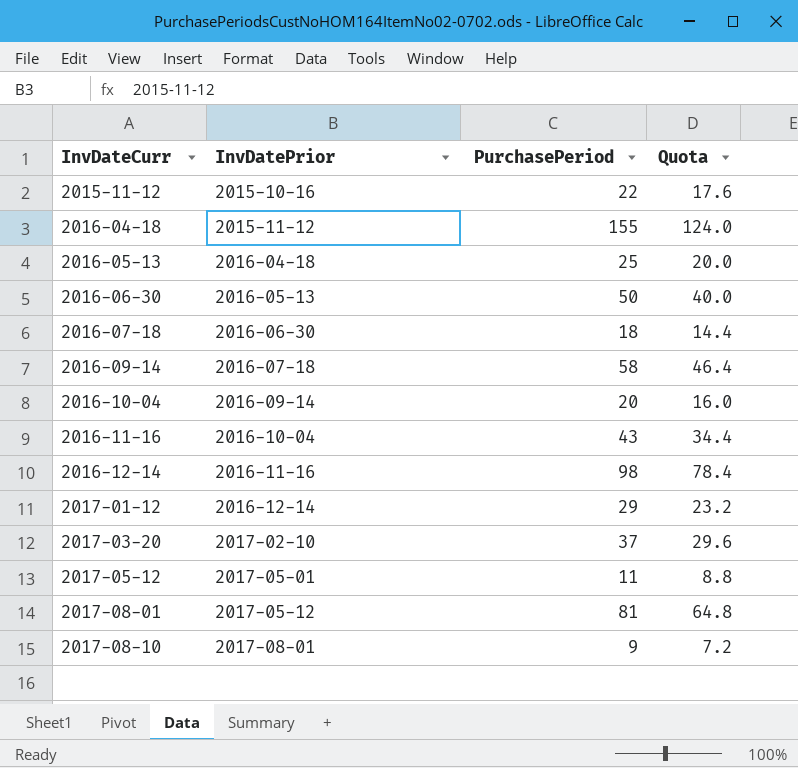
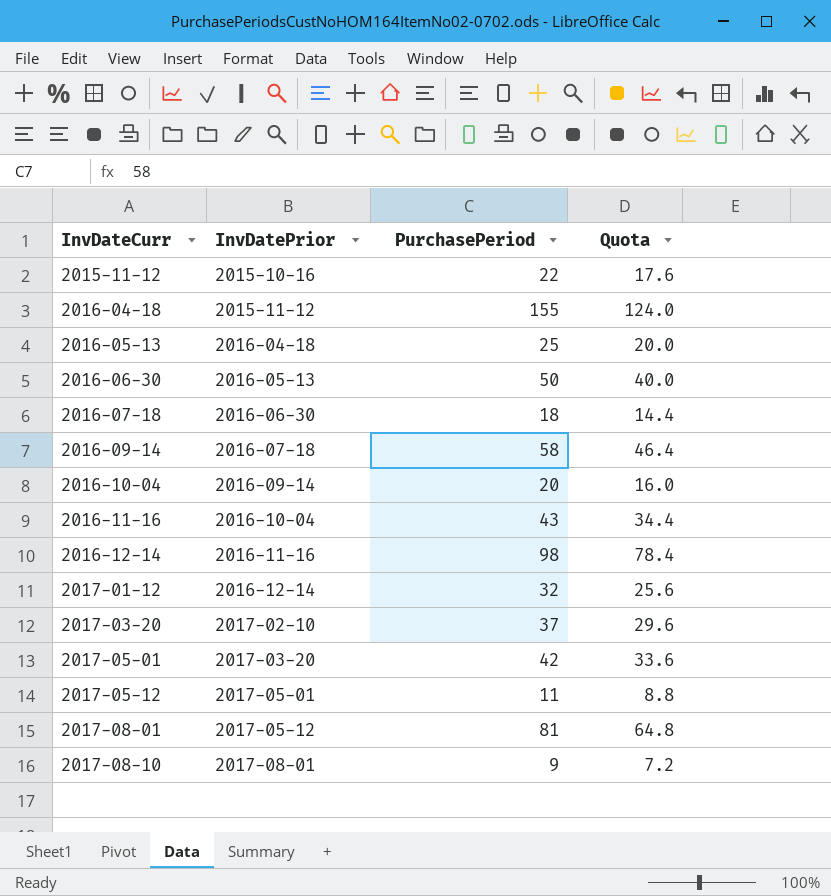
2017-01-12 | PurchasePeriod: 29 -> 32
2017-01-12 | Quota: 23.2 -> 25.6
row 2017-05-01: none -> 2017-03-20 | 42 | 33.6

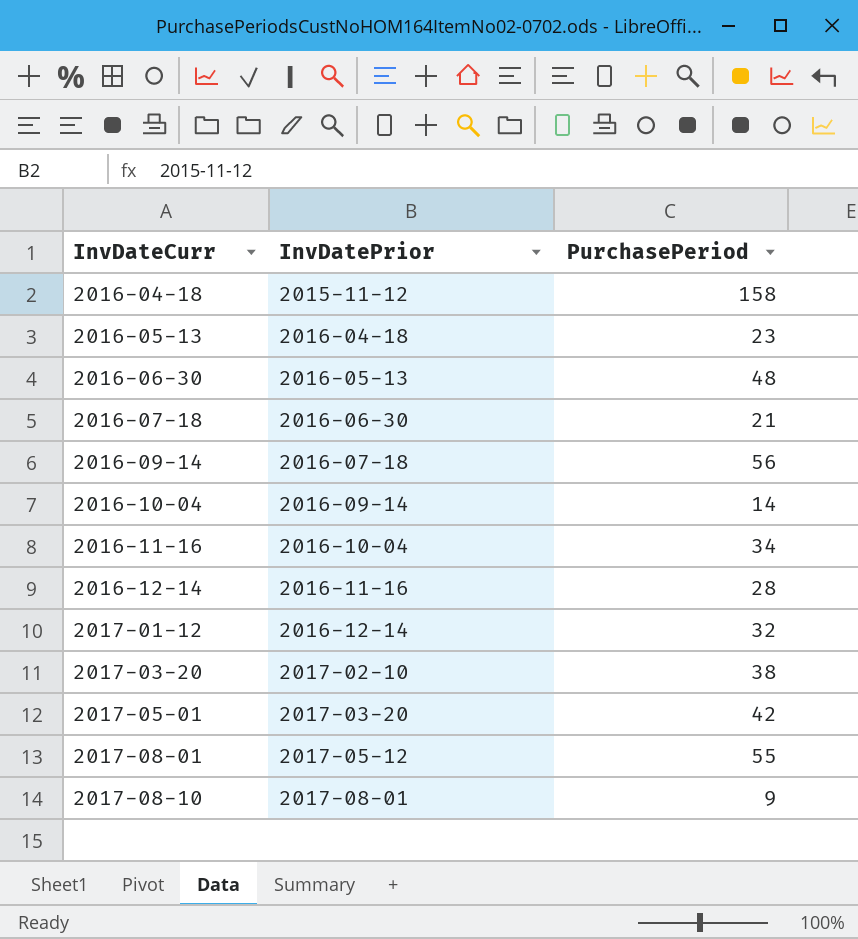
column Quota | formula: [PurchasePeriod] * 0.8 -> none
row 2015-11-12: 2015-10-16 | 22 | 17.6 -> none
row 2017-05-12: 2017-05-01 | 11 | 8.8 -> none
2016-04-18 | PurchasePeriod: 155 -> 158
2016-05-13 | PurchasePeriod: 25 -> 23
2016-06-30 | PurchasePeriod: 50 -> 48
2016-07-18 | PurchasePeriod: 18 -> 21
2016-09-14 | PurchasePeriod: 58 -> 56
2016-10-04 | PurchasePeriod: 20 -> 14
2016-11-16 | PurchasePeriod: 43 -> 34
2016-12-14 | PurchasePeriod: 98 -> 28
2017-03-20 | PurchasePeriod: 37 -> 38
2017-08-01 | PurchasePeriod: 81 -> 55

